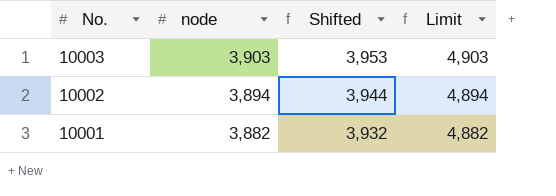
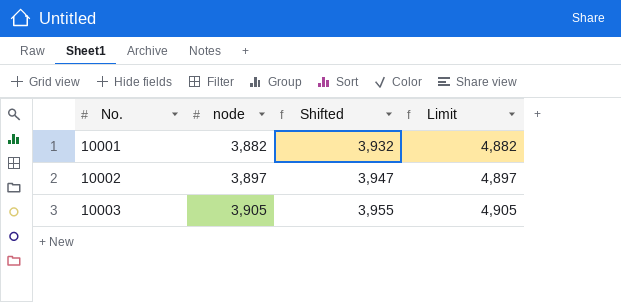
row order: No. descending -> No. ascending
10002 | node: 3,894 -> 3,897
10002 | Shifted: 3,944 -> 3,947
10002 | Limit: 4,894 -> 4,897
10003 | node: 3,903 -> 3,905
10003 | Shifted: 3,953 -> 3,955
10003 | Limit: 4,903 -> 4,905

